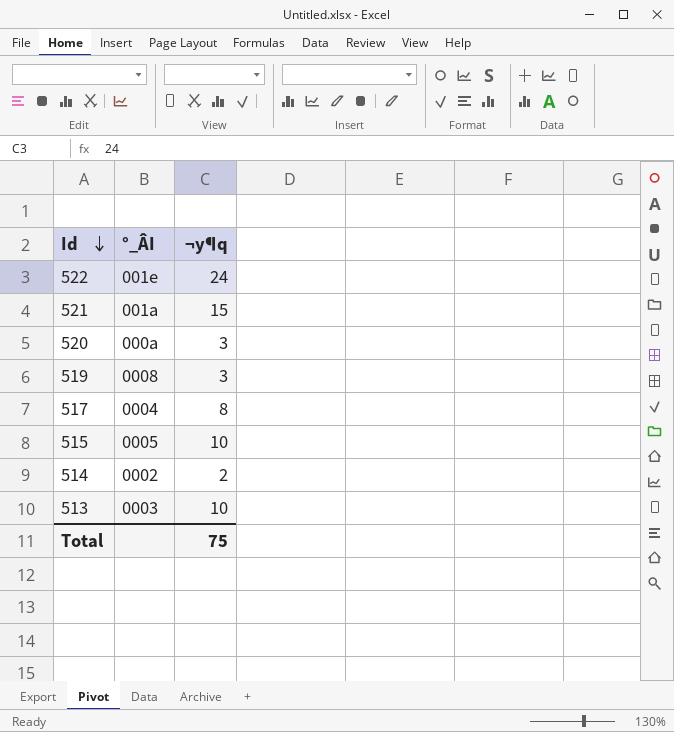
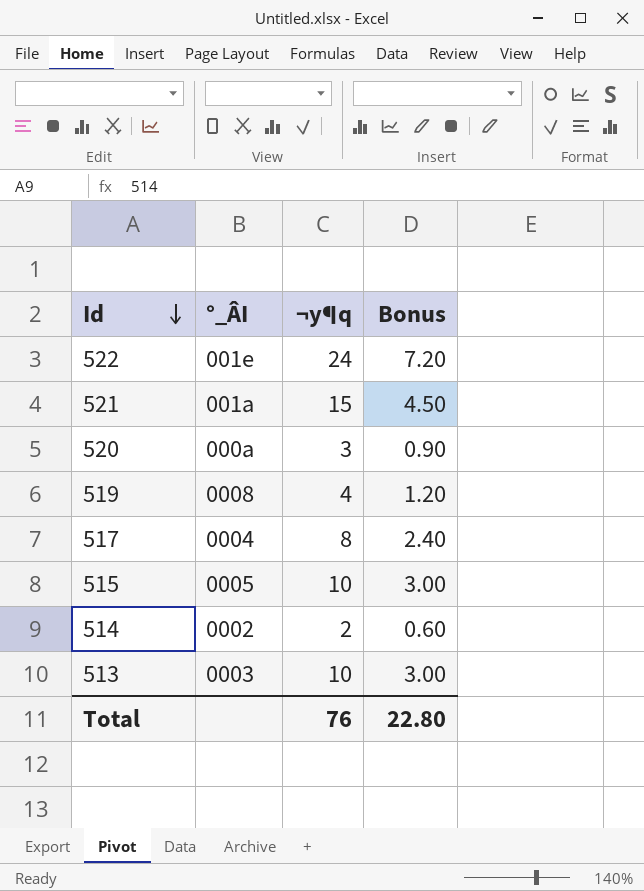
column Bonus | formula: none -> [¬y¶q] * 0.3
519 | ¬y¶q: 3 -> 4
Total | ¬y¶q: 75 -> 76

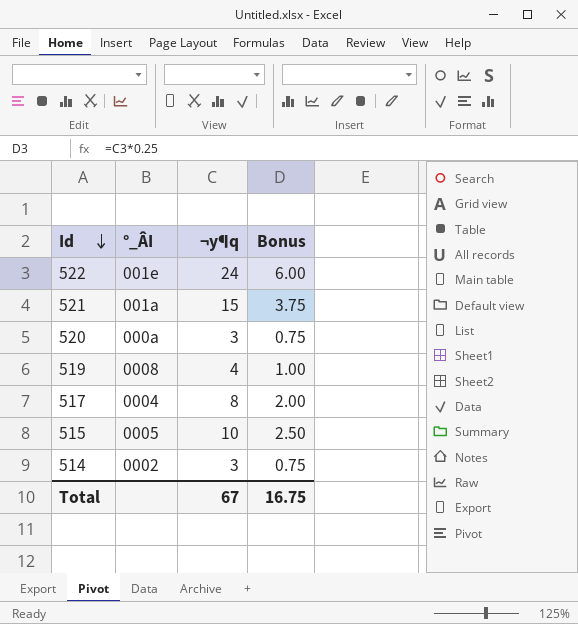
column Bonus | formula: [¬y¶q] * 0.3 -> [¬y¶q] * 0.25
row 513: 0003 | 10 | 3.00 -> none
514 | ¬y¶q: 2 -> 3
Total | ¬y¶q: 76 -> 67
Total | Bonus: 22.80 -> 16.75

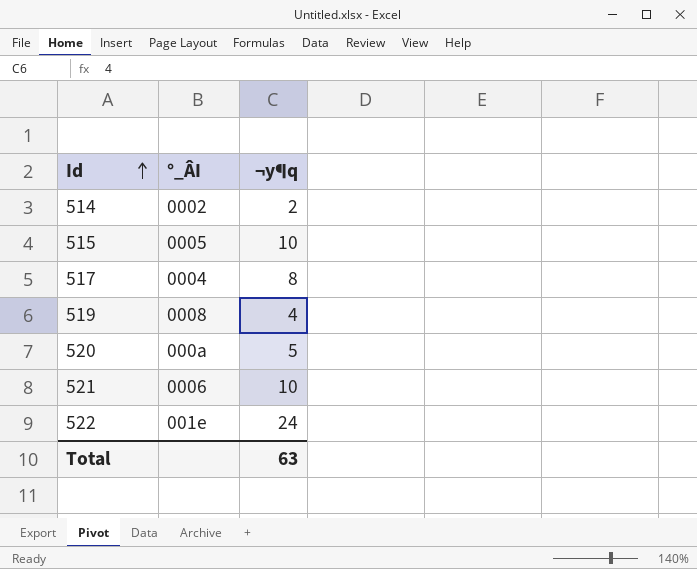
row order: Id descending -> Id ascending
column Bonus | formula: [¬y¶q] * 0.25 -> none
514 | ¬y¶q: 3 -> 2
520 | ¬y¶q: 3 -> 5
521 | °_ÂI: 001a -> 0006
521 | ¬y¶q: 15 -> 10
Total | ¬y¶q: 67 -> 63

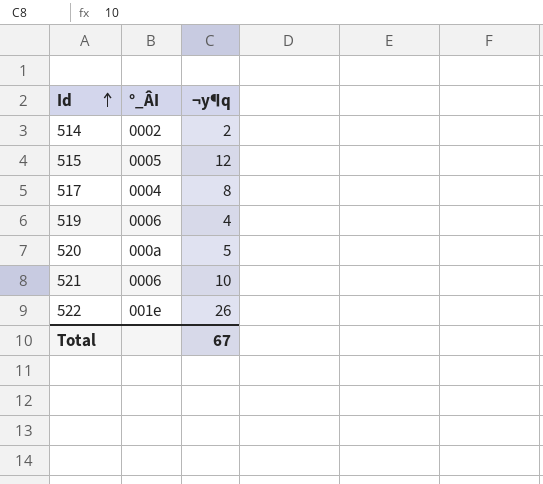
515 | ¬y¶q: 10 -> 12
519 | °_ÂI: 0008 -> 0006
522 | ¬y¶q: 24 -> 26
Total | ¬y¶q: 63 -> 67

